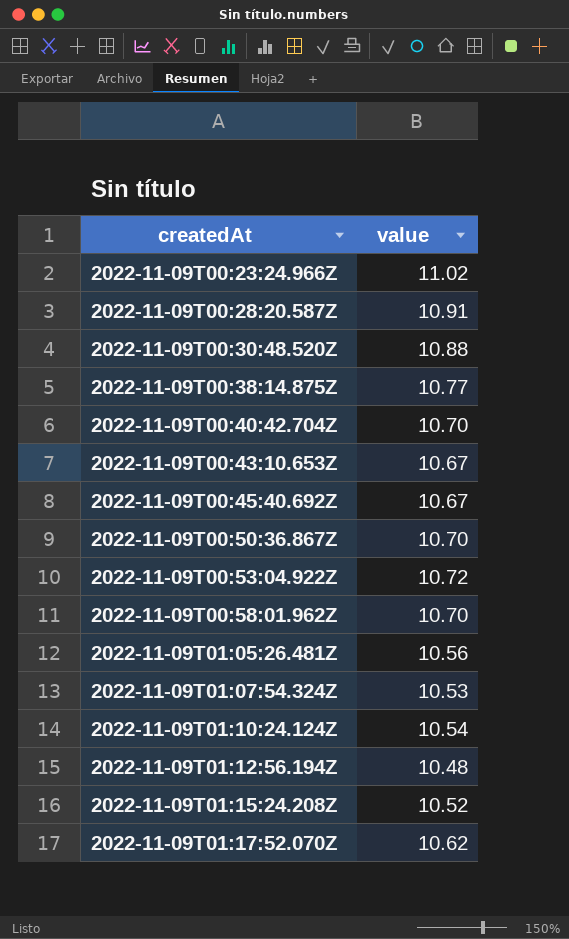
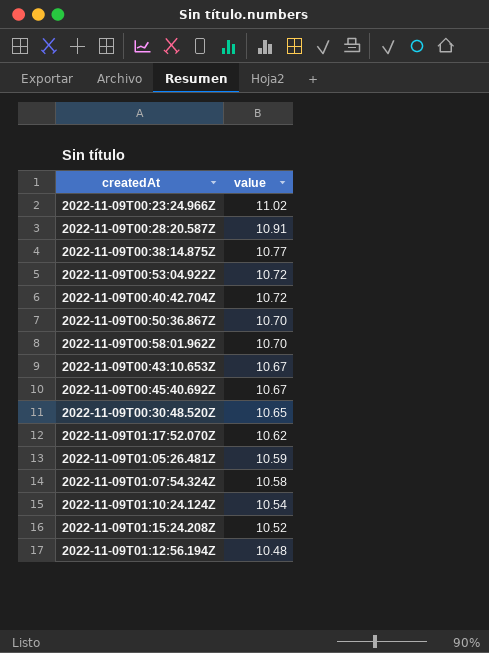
row order: createdAt ascending -> value descending
2022-11-09T00:40:42.704Z | value: 10.70 -> 10.72
2022-11-09T00:30:48.520Z | value: 10.88 -> 10.65
2022-11-09T01:05:26.481Z | value: 10.56 -> 10.59
2022-11-09T01:07:54.324Z | value: 10.53 -> 10.58

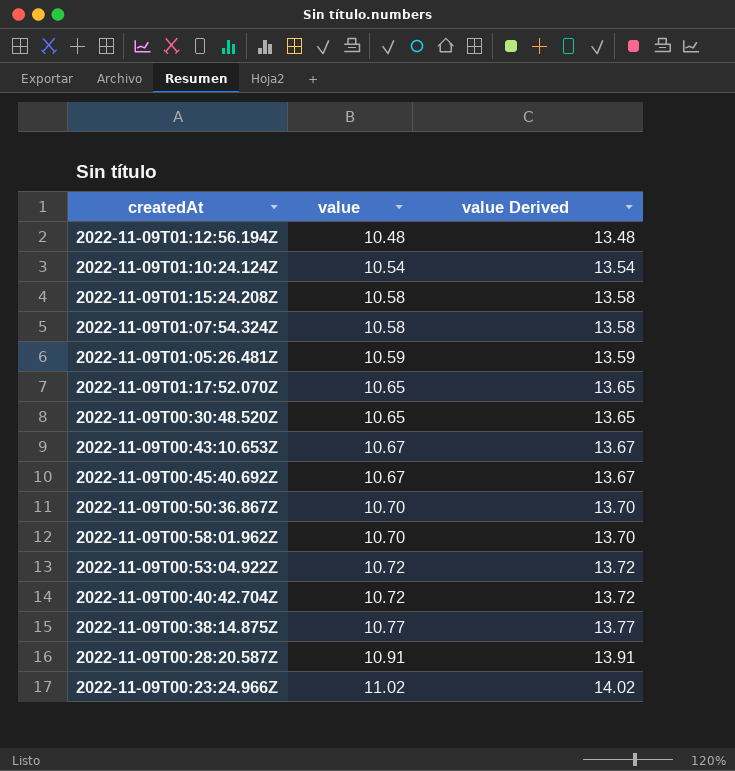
row order: value descending -> value ascending
column value Derived | formula: none -> [value] + 3
2022-11-09T01:15:24.208Z | value: 10.52 -> 10.58
2022-11-09T01:17:52.070Z | value: 10.62 -> 10.65

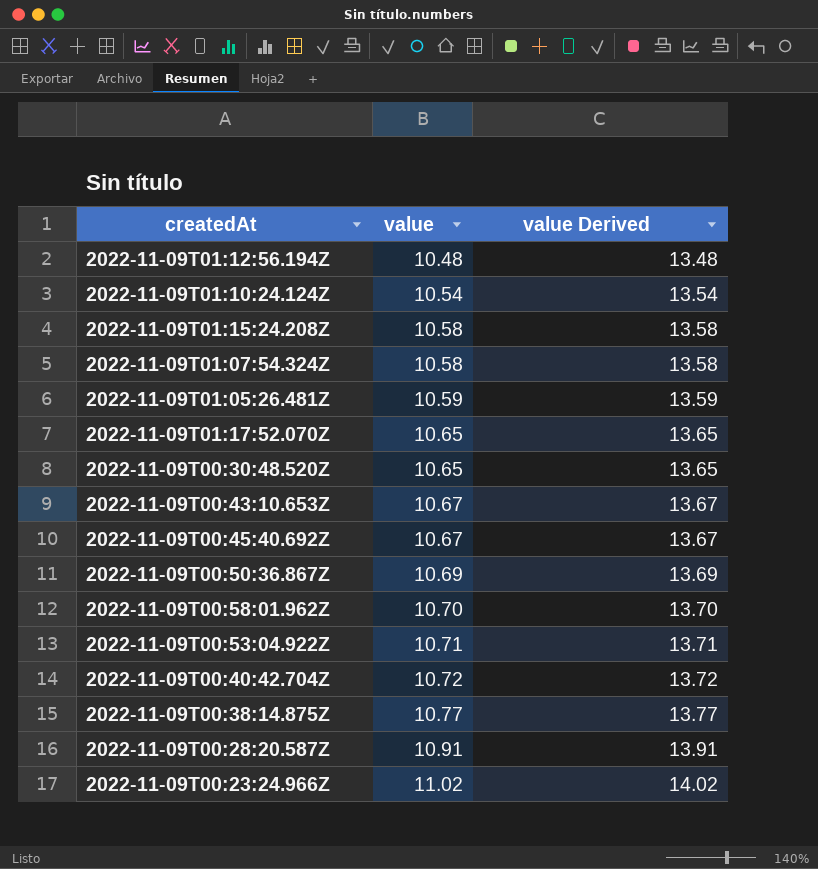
2022-11-09T00:50:36.867Z | value: 10.70 -> 10.69
2022-11-09T00:50:36.867Z | value Derived: 13.70 -> 13.69
2022-11-09T00:53:04.922Z | value: 10.72 -> 10.71
2022-11-09T00:53:04.922Z | value Derived: 13.72 -> 13.71

